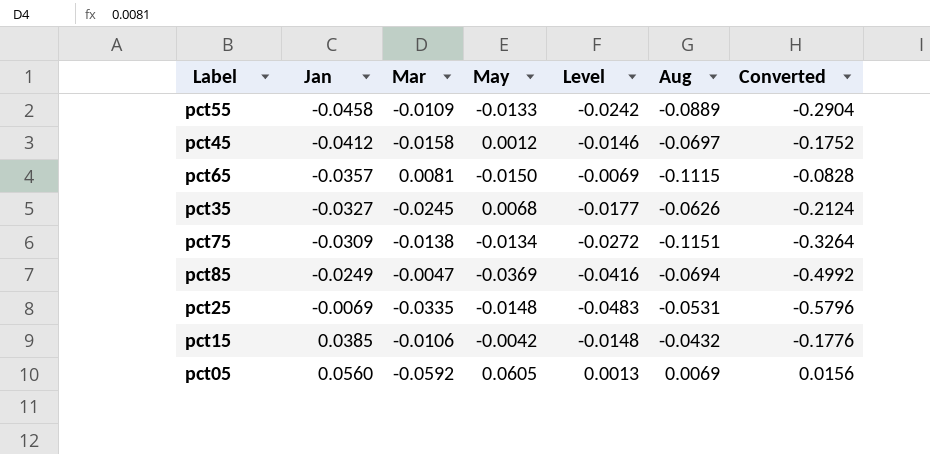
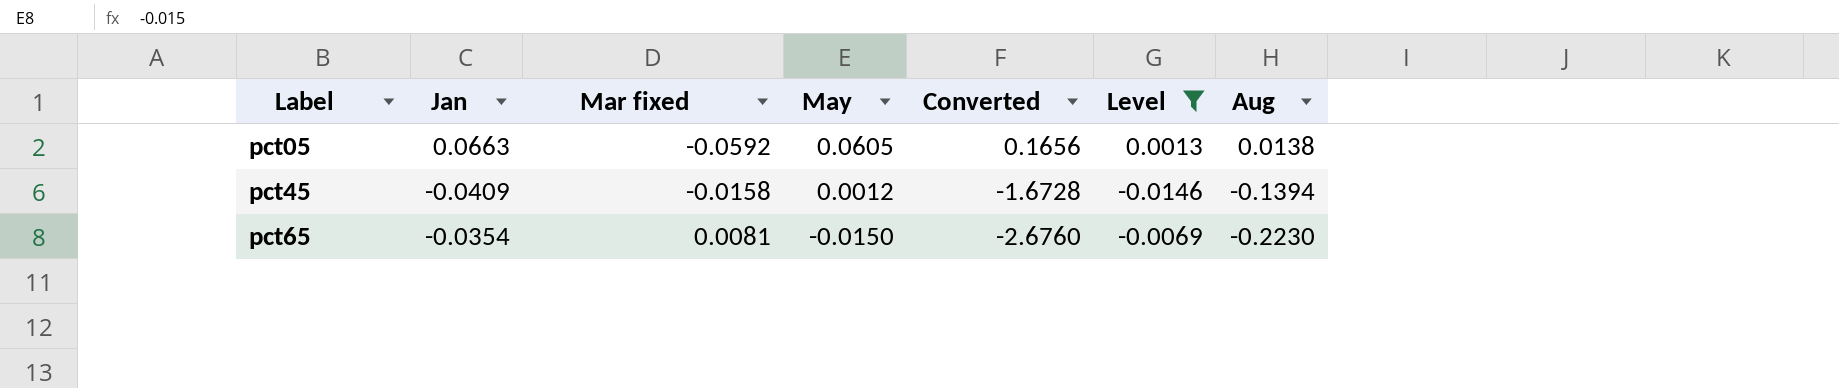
filter: none -> Level >= -0.0146
row order: Jan ascending -> Label ascending
column name: Mar -> Mar fixed
column Converted | formula: [Level] * 12 -> [Aug] * 12
column Converted | position: 7 -> 5
pct05 | Jan: 0.0560 -> 0.0663
pct05 | Aug: 0.0069 -> 0.0138
pct45 | Jan: -0.0412 -> -0.0409
pct45 | Aug: -0.0697 -> -0.1394
pct65 | Jan: -0.0357 -> -0.0354
pct65 | Aug: -0.1115 -> -0.2230

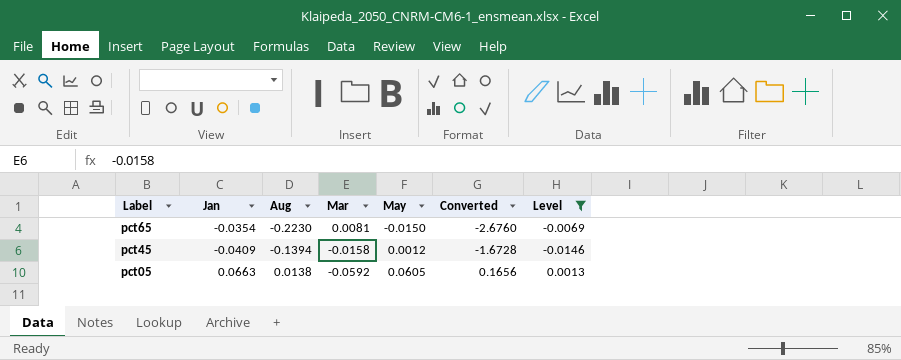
row order: Label ascending -> Label descending
column Aug | position: 7 -> 3
column name: Mar fixed -> Mar

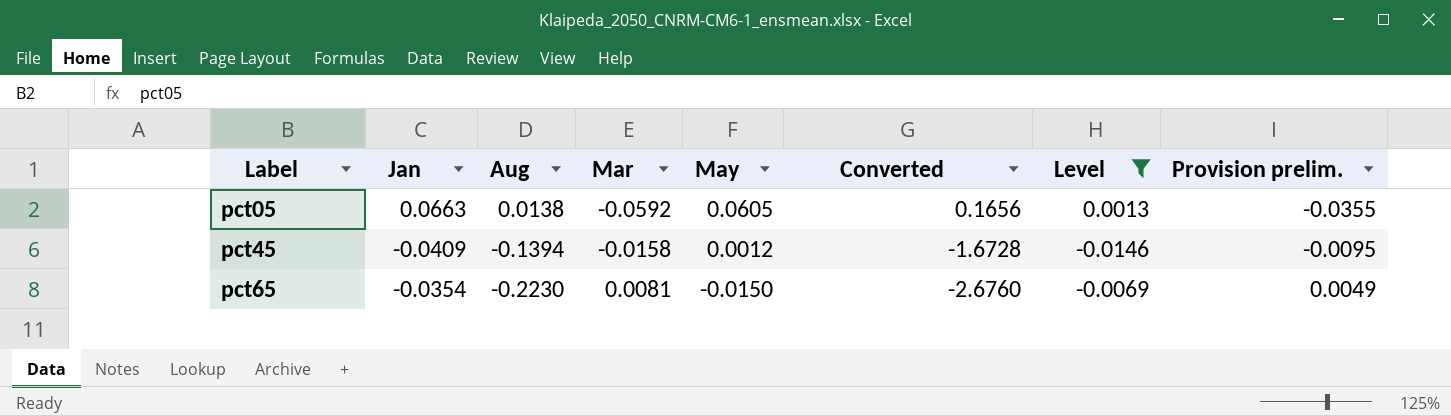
row order: Label descending -> Label ascending
column Provision prelim. | formula: none -> [Mar] * 0.6

